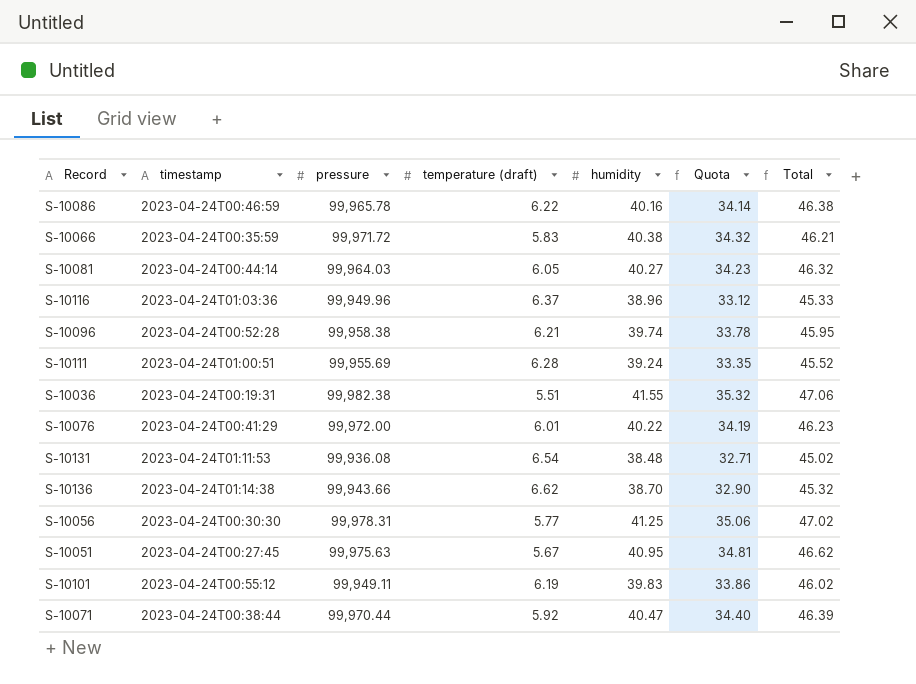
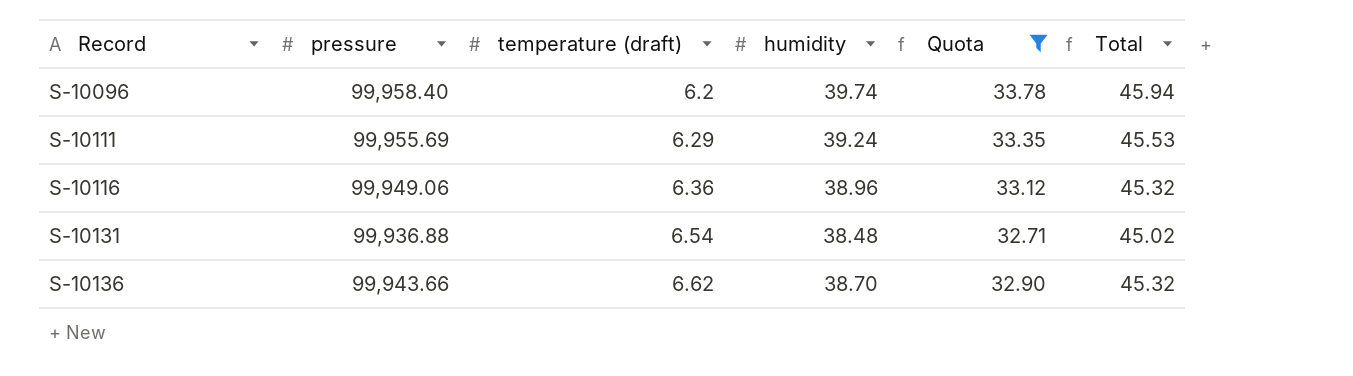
filter: none -> Quota <= 33.78
row order: none -> Record ascending
column timestamp | position: 2 -> none
S-10096 | pressure: 99,958.38 -> 99,958.40
S-10096 | temperature (draft): 6.21 -> 6.2
S-10096 | Total: 45.95 -> 45.94
S-10111 | temperature (draft): 6.28 -> 6.29
S-10111 | Total: 45.52 -> 45.53
S-10116 | pressure: 99,949.96 -> 99,949.06
S-10116 | temperature (draft): 6.37 -> 6.36
S-10116 | Total: 45.33 -> 45.32
S-10131 | pressure: 99,936.08 -> 99,936.88

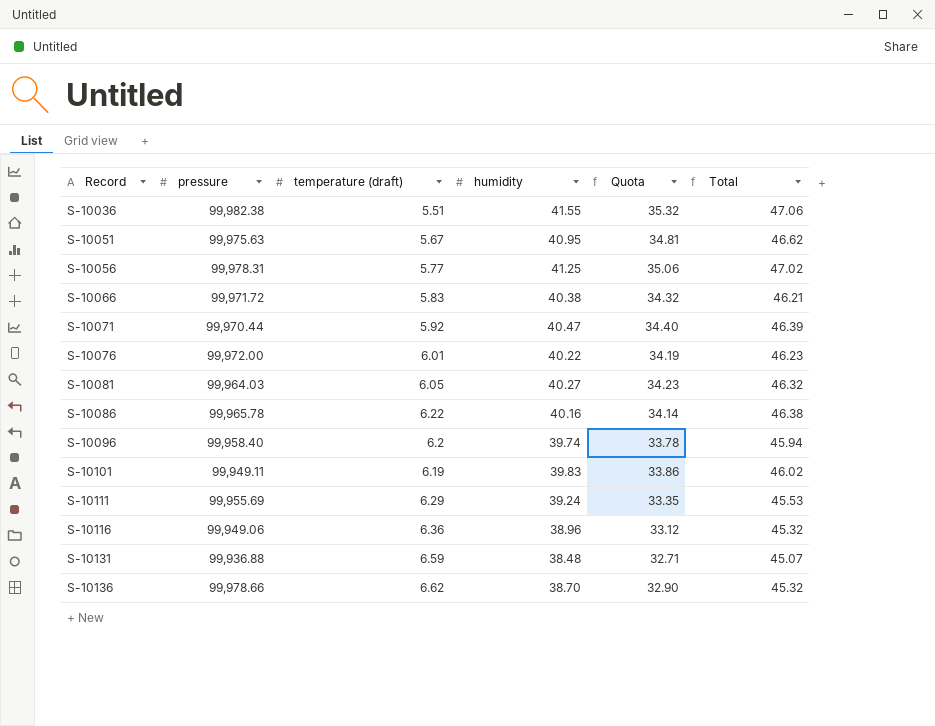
filter: Quota <= 33.78 -> none
S-10131 | temperature (draft): 6.54 -> 6.59
S-10131 | Total: 45.02 -> 45.07
S-10136 | pressure: 99,943.66 -> 99,978.66

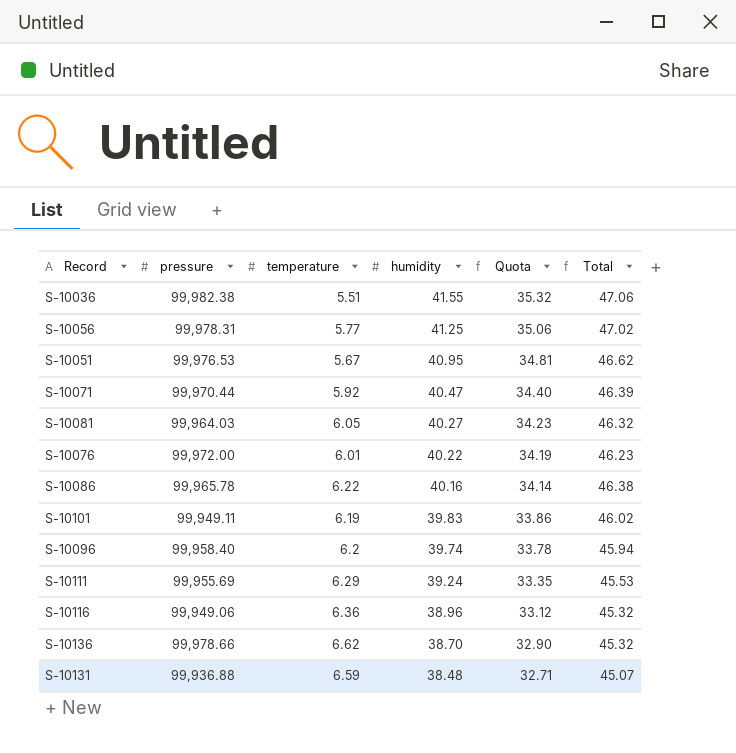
row order: Record ascending -> humidity descending
column name: temperature (draft) -> temperature
row S-10066: 99,971.72 | 5.83 | 40.38 | 34.32 | 46.21 -> none
S-10051 | pressure: 99,975.63 -> 99,976.53

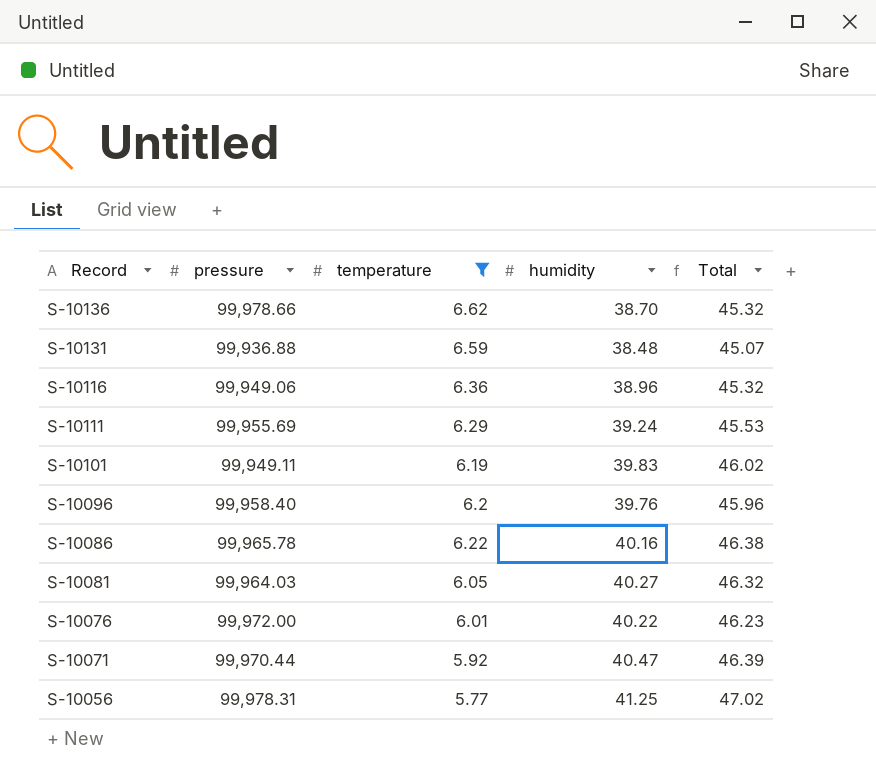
filter: none -> temperature >= 5.77
row order: humidity descending -> Record descending
column Quota | formula: [humidity] * 0.85 -> none
S-10096 | humidity: 39.74 -> 39.76
S-10096 | Total: 45.94 -> 45.96

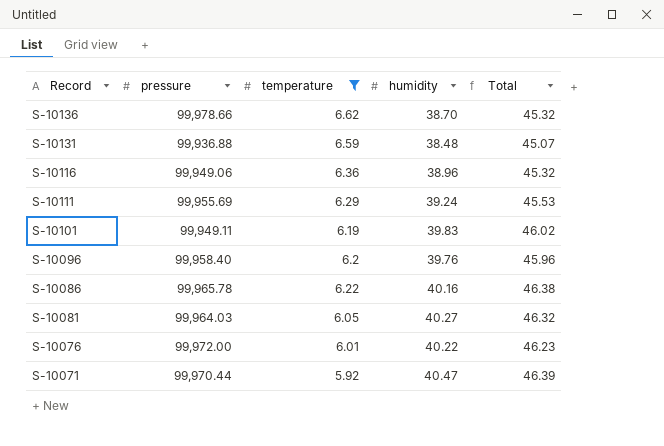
row S-10056: 99,978.31 | 5.77 | 41.25 | 47.02 -> none

